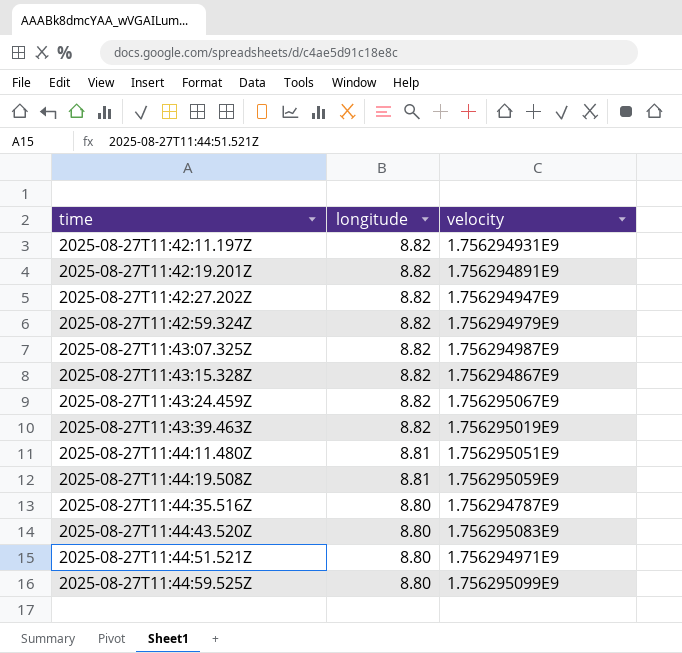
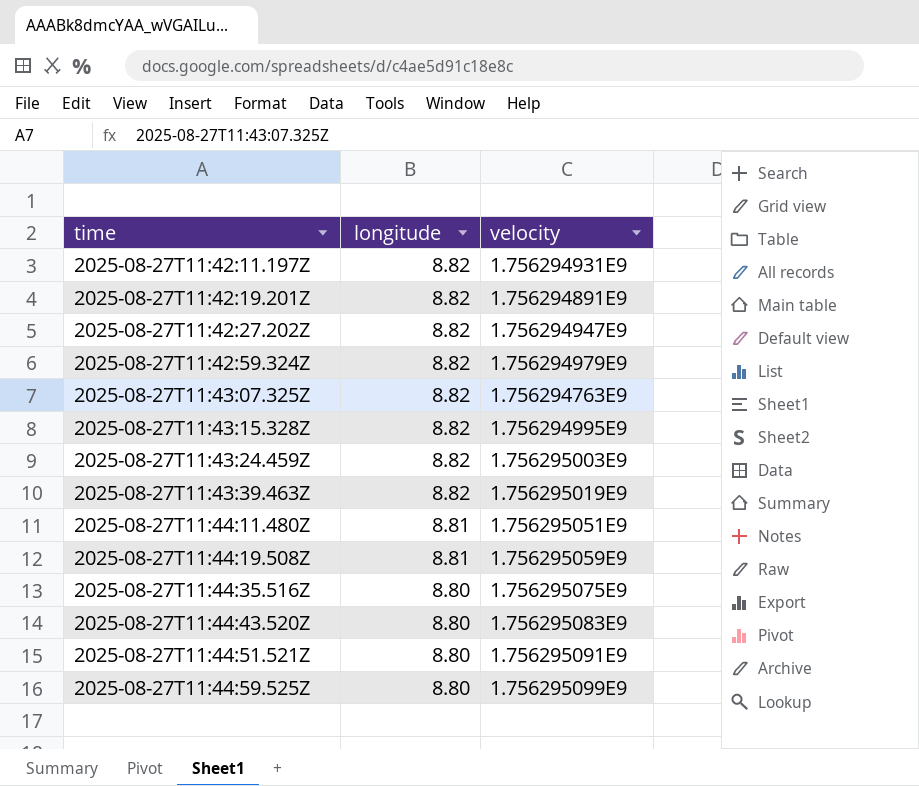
2025-08-27T11:43:07.325Z | velocity: 1.756294987E9 -> 1.756294763E9
2025-08-27T11:43:15.328Z | velocity: 1.756294867E9 -> 1.756294995E9
2025-08-27T11:43:24.459Z | velocity: 1.756295067E9 -> 1.756295003E9
2025-08-27T11:44:35.516Z | velocity: 1.756294787E9 -> 1.756295075E9
2025-08-27T11:44:51.521Z | velocity: 1.756294971E9 -> 1.756295091E9

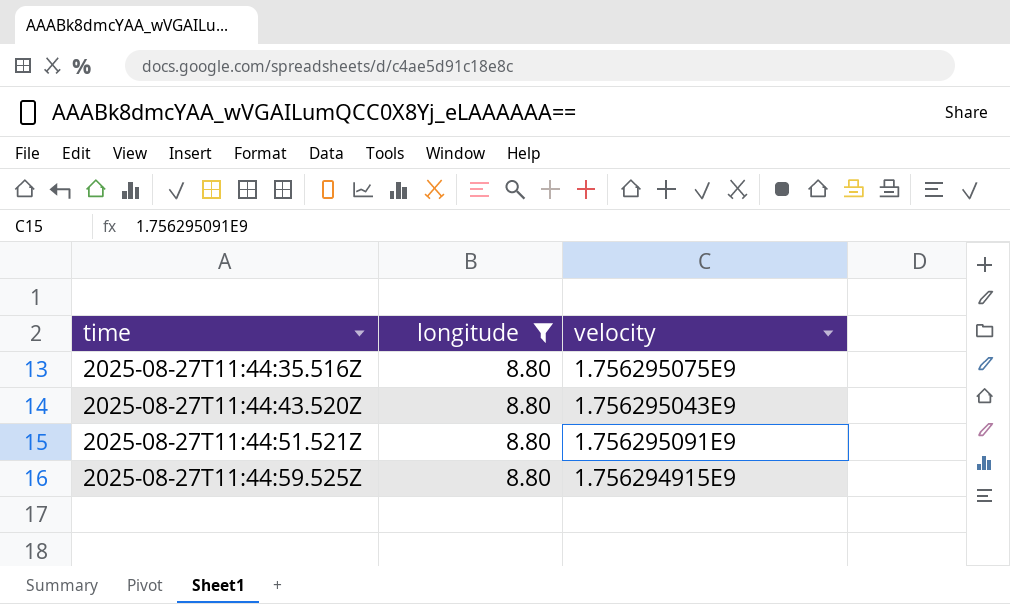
filter: none -> longitude = 8.80
2025-08-27T11:44:43.520Z | velocity: 1.756295083E9 -> 1.756295043E9
2025-08-27T11:44:59.525Z | velocity: 1.756295099E9 -> 1.756294915E9

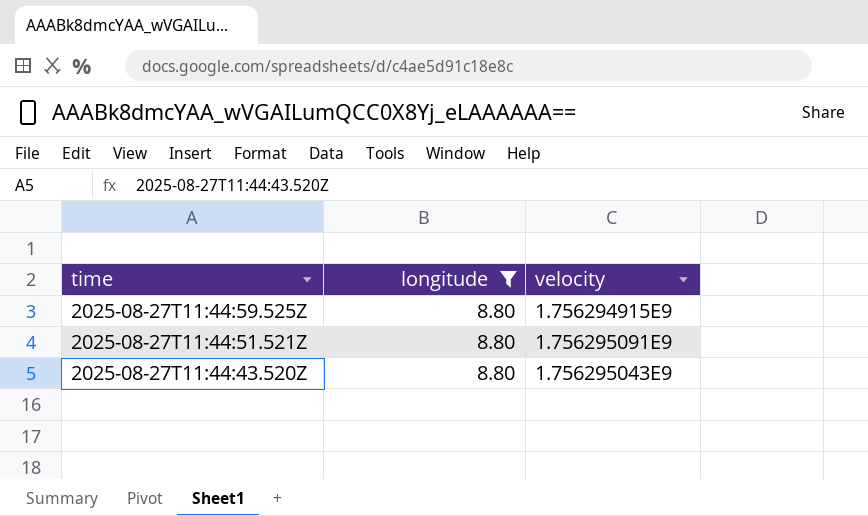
row order: time ascending -> time descending
row 2025-08-27T11:44:35.516Z: 8.80 | 1.756295075E9 -> none

